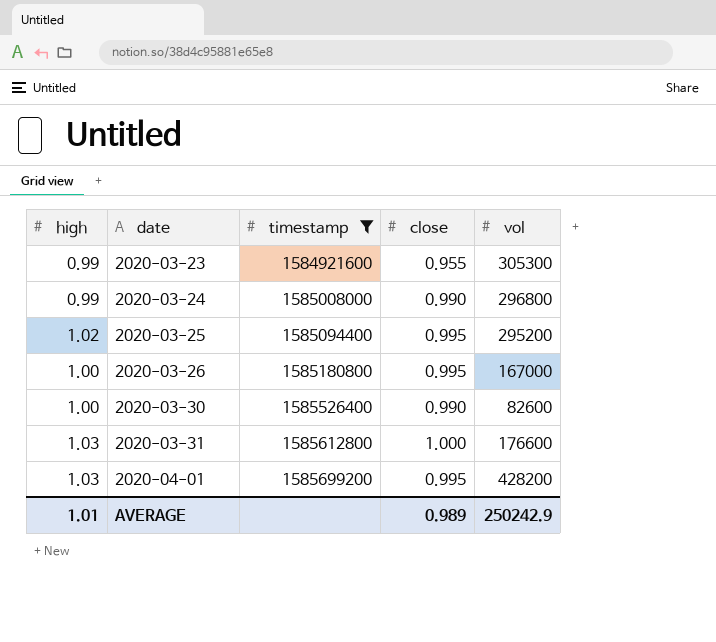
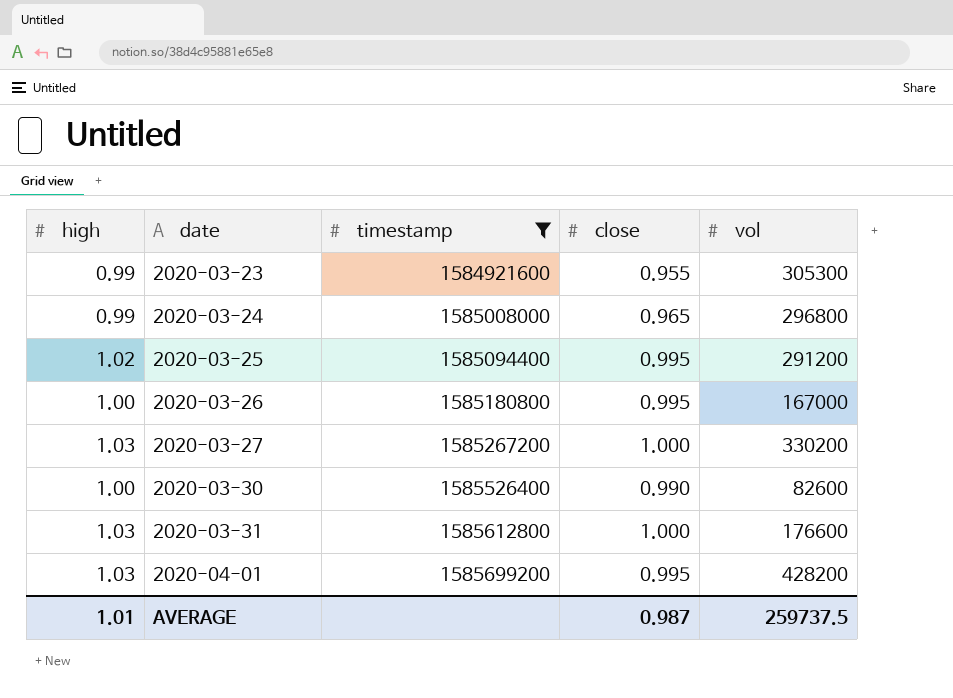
2020-03-24 | close: 0.990 -> 0.965
2020-03-25 | vol: 295200 -> 291200
row 2020-03-27: none -> 1.03 | 1585267200 | 1.000 | 330200
AVERAGE | close: 0.989 -> 0.987
AVERAGE | vol: 250242.9 -> 259737.5

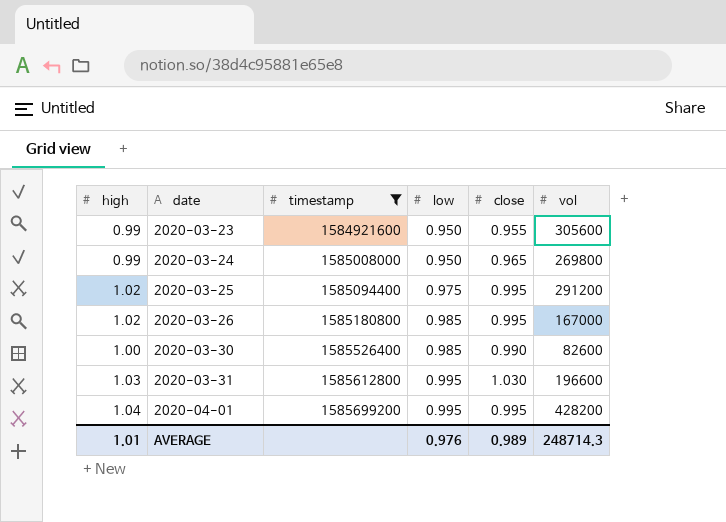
column low | position: none -> 4
row 2020-03-27: 1.03 | 1585267200 | 1.000 | 330200 -> none
2020-03-23 | vol: 305300 -> 305600
2020-03-24 | vol: 296800 -> 269800
2020-03-26 | high: 1.00 -> 1.02
2020-03-31 | close: 1.000 -> 1.030
2020-03-31 | vol: 176600 -> 196600
2020-04-01 | high: 1.03 -> 1.04
AVERAGE | close: 0.987 -> 0.989
AVERAGE | vol: 259737.5 -> 248714.3

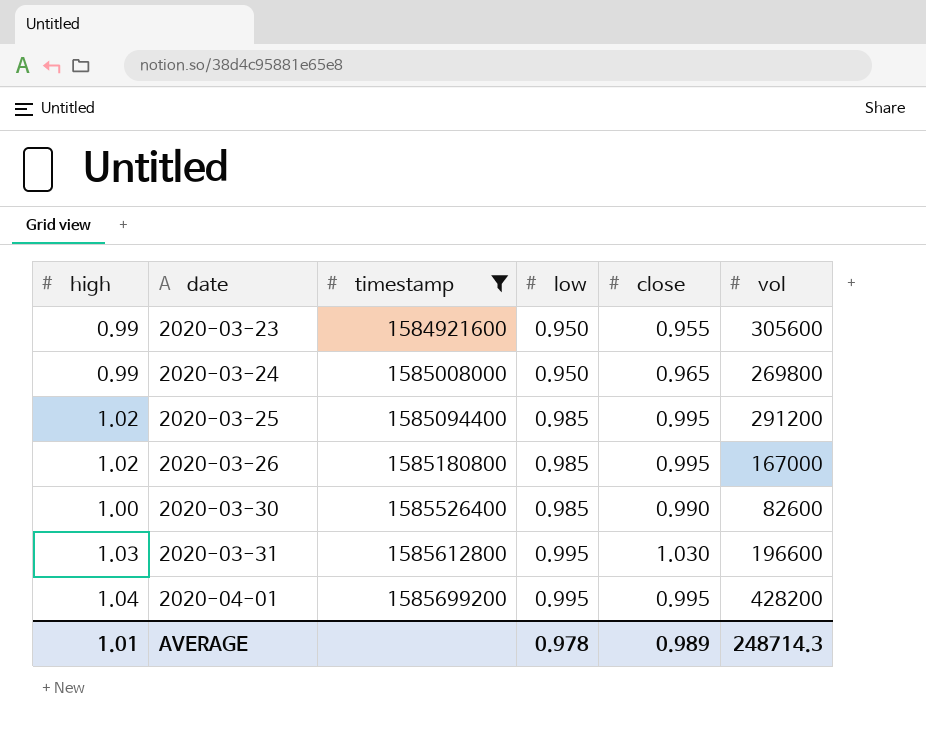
2020-03-25 | low: 0.975 -> 0.985
AVERAGE | low: 0.976 -> 0.978

